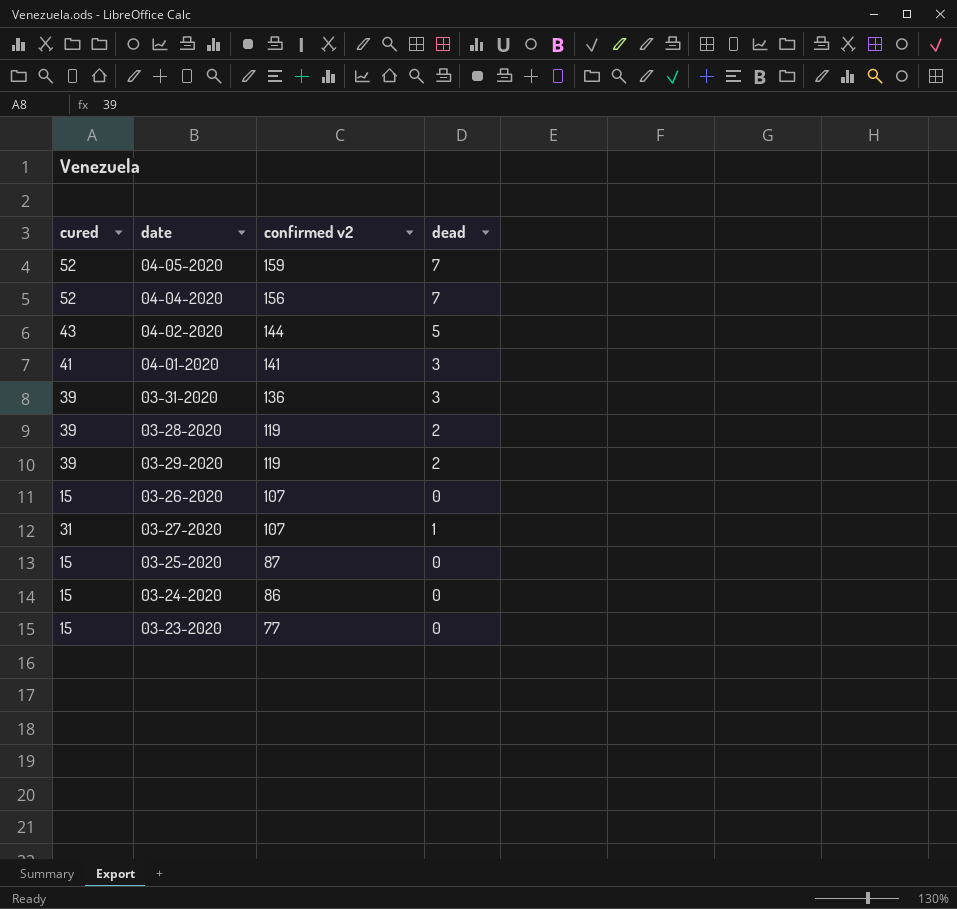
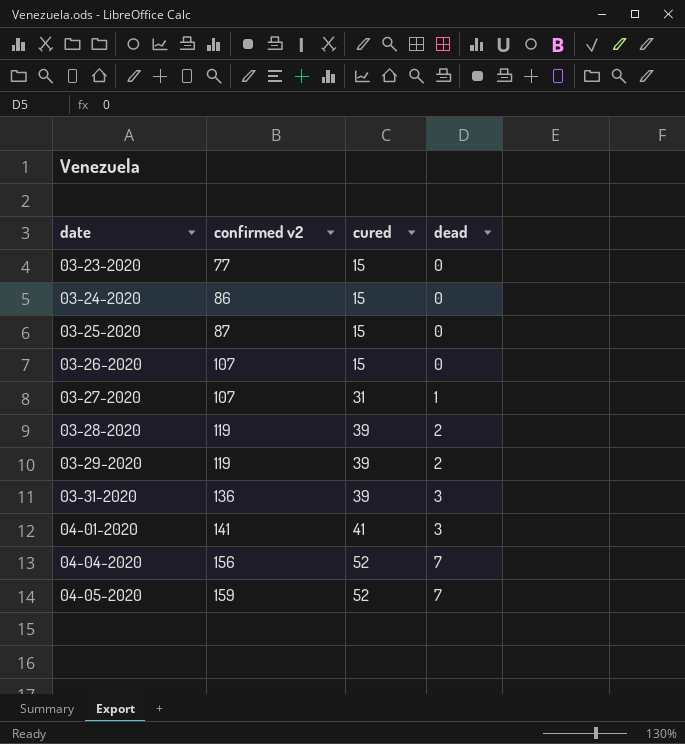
row order: confirmed v2 descending -> date ascending
column cured | position: 1 -> 3
row 04-02-2020: 43 | 144 | 5 -> none

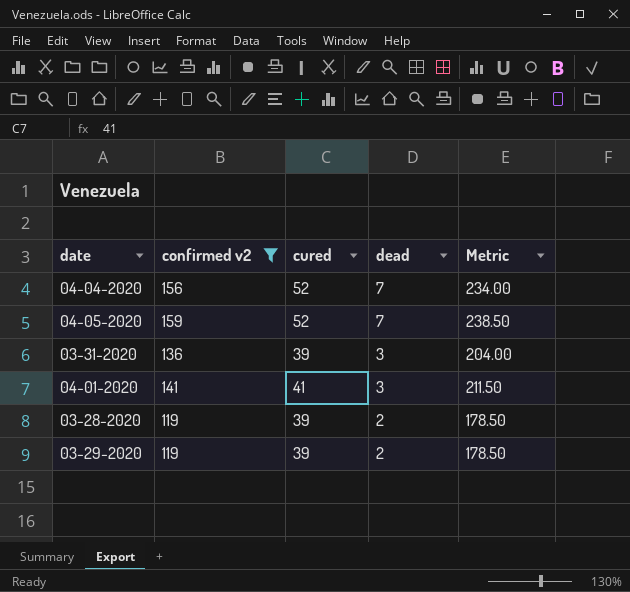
filter: none -> confirmed v2 >= 119
row order: date ascending -> dead descending
column Metric | formula: none -> [confirmed v2] * 1.5

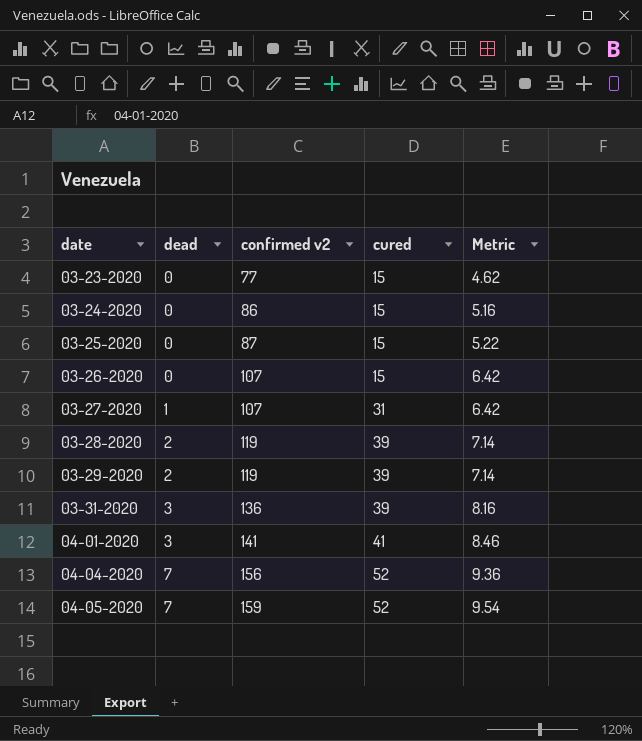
filter: confirmed v2 >= 119 -> none
row order: dead descending -> date ascending
column dead | position: 4 -> 2
column Metric | formula: [confirmed v2] * 1.5 -> [confirmed v2] * 0.06

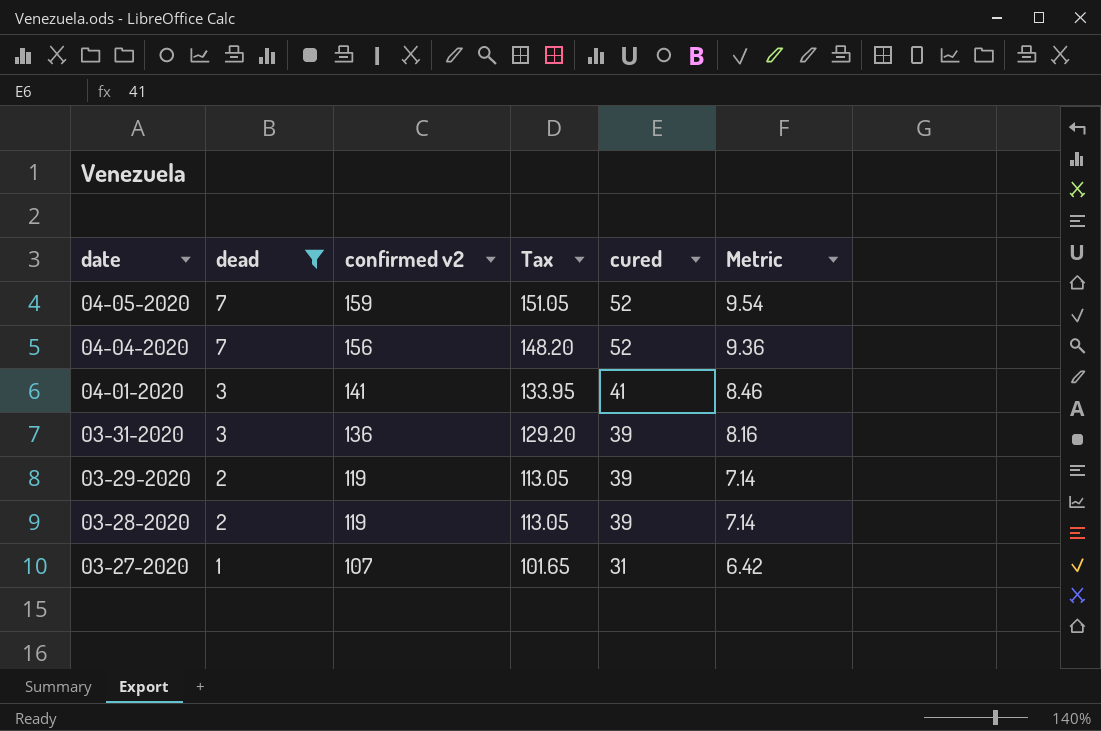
filter: none -> dead != 0
row order: date ascending -> date descending
column Tax | formula: none -> [confirmed v2] * 0.95

